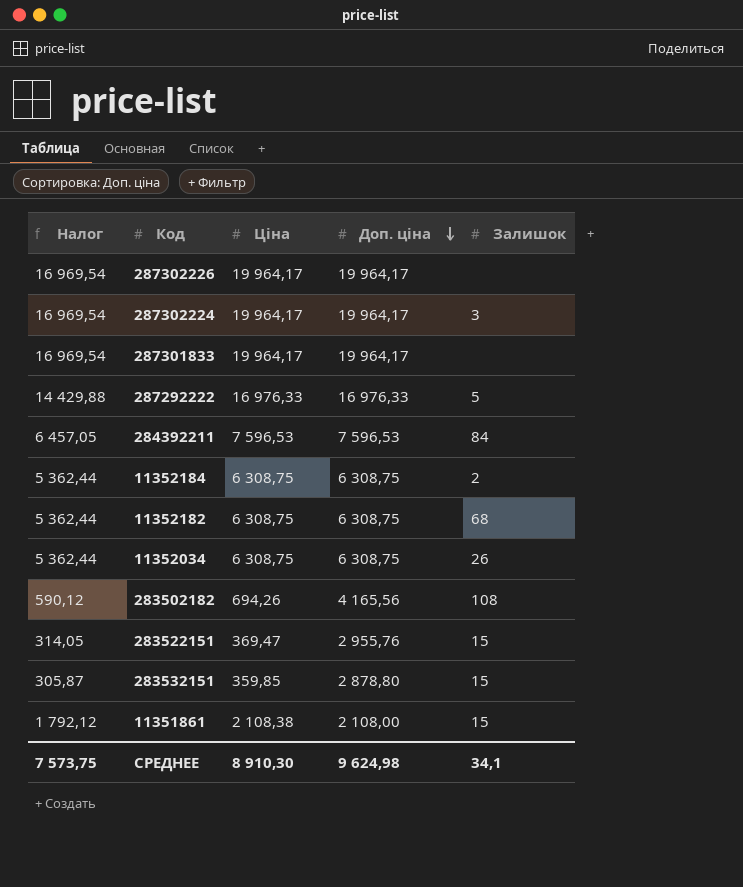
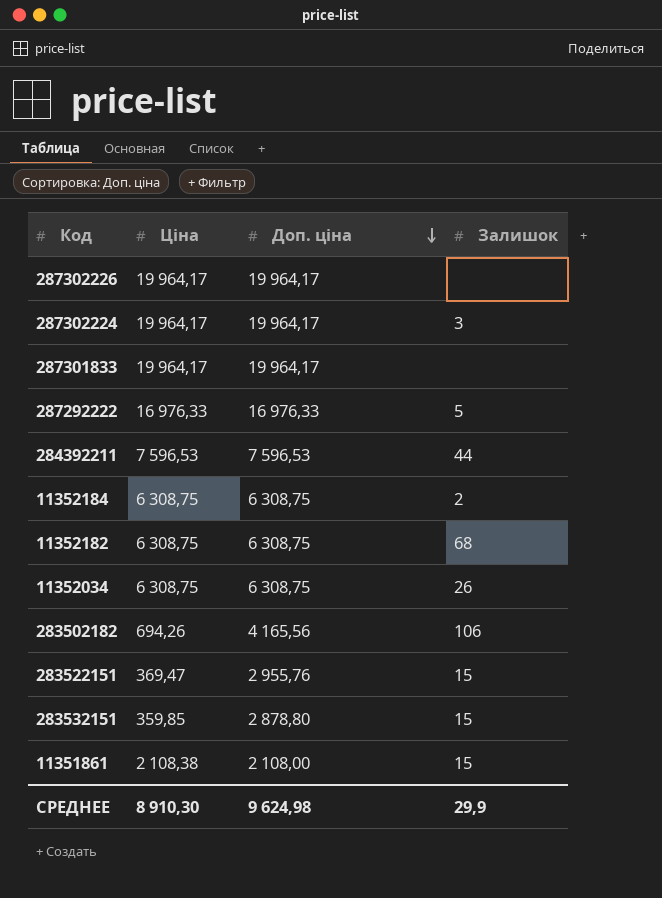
column Налог | formula: [Ціна] * 0,85 -> none
284392211 | Залишок: 84 -> 44
283502182 | Залишок: 108 -> 106
СРЕДНЕЕ | Залишок: 34,1 -> 29,9

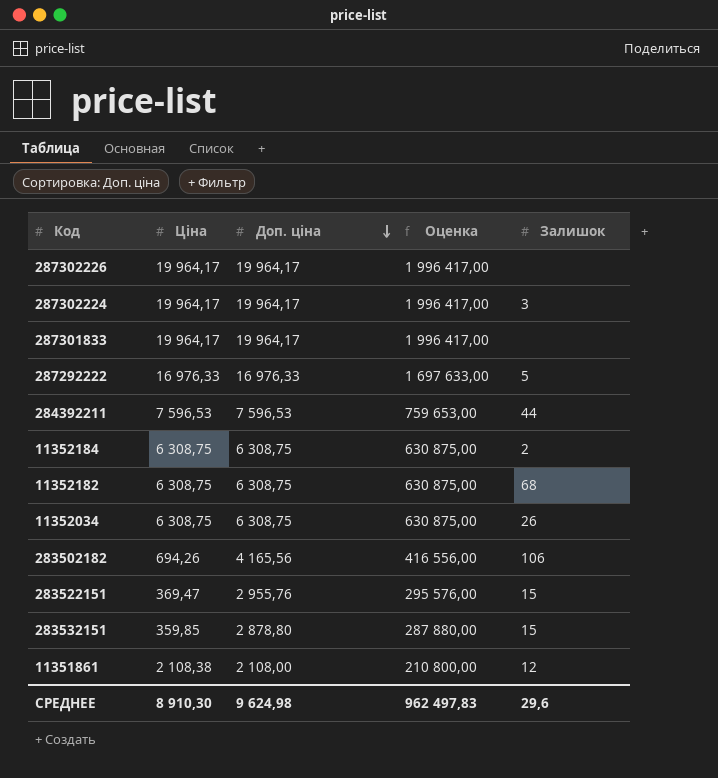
column Оценка | formula: none -> [Доп. ціна] * 100
11351861 | Залишок: 15 -> 12
СРЕДНЕЕ | Залишок: 29,9 -> 29,6

